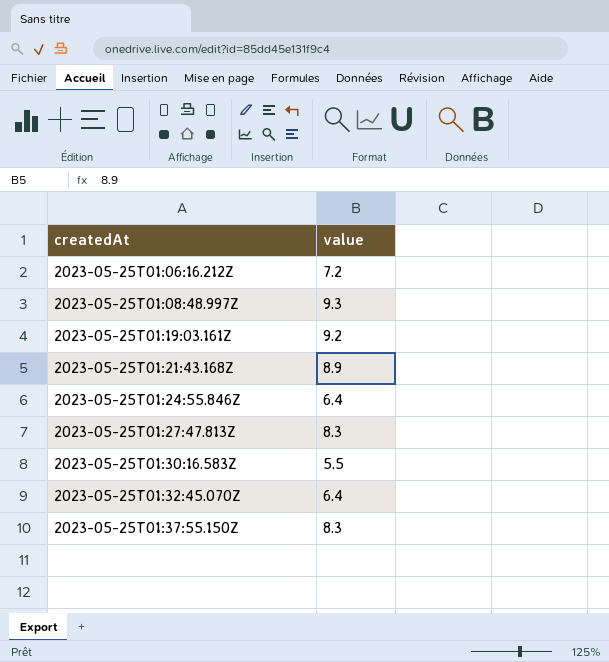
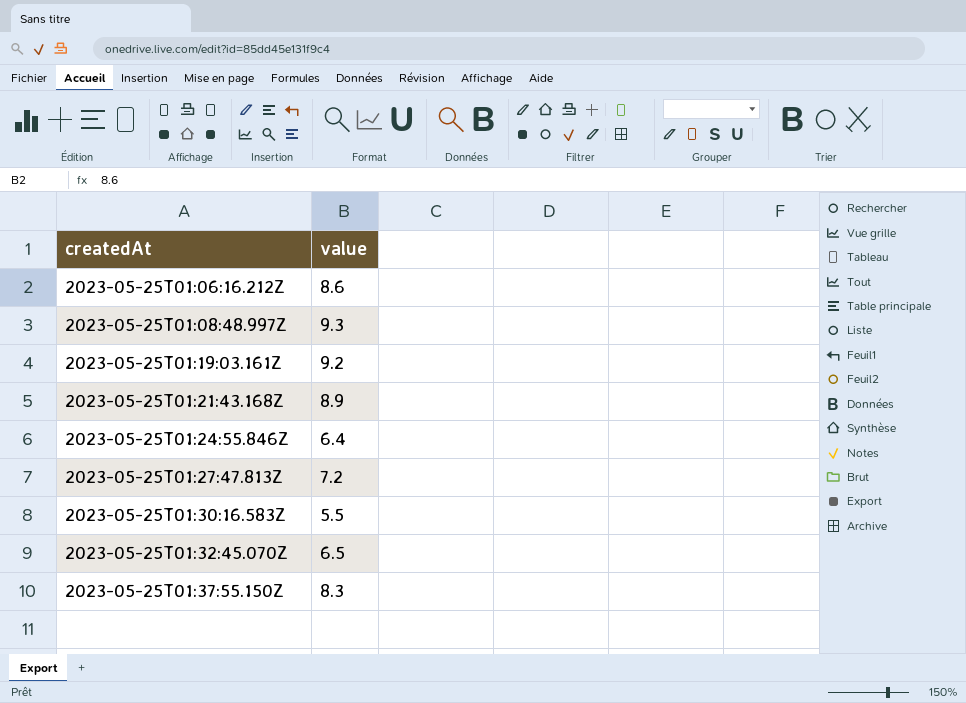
2023-05-25T01:06:16.212Z | value: 7.2 -> 8.6
2023-05-25T01:27:47.813Z | value: 8.3 -> 7.2
2023-05-25T01:32:45.070Z | value: 6.4 -> 6.5

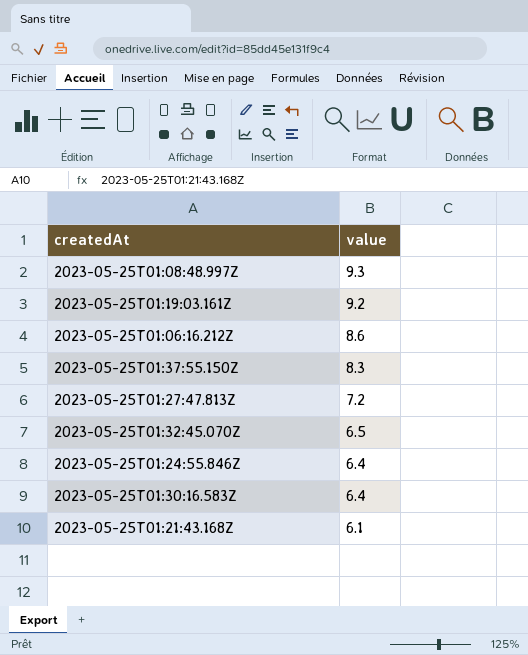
row order: createdAt ascending -> value descending
2023-05-25T01:30:16.583Z | value: 5.5 -> 6.4
2023-05-25T01:21:43.168Z | value: 8.9 -> 6.1

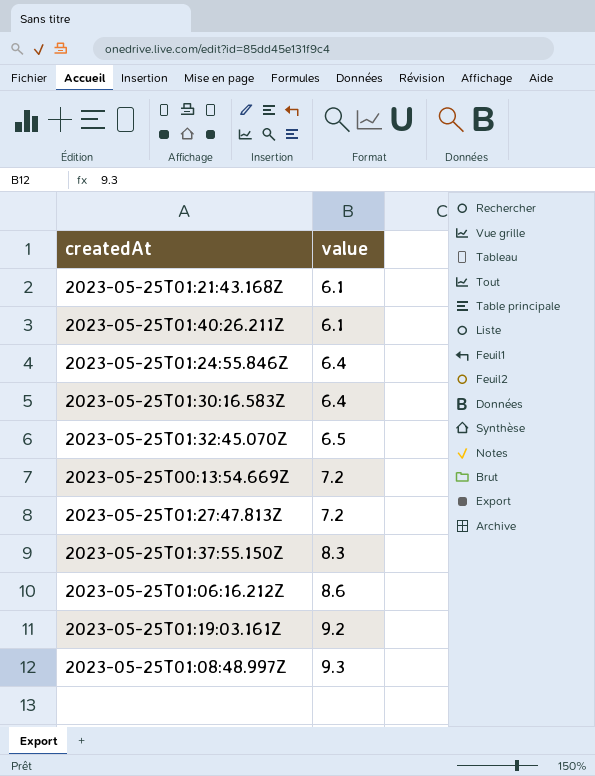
row order: value descending -> value ascending
row 2023-05-25T01:40:26.211Z: none -> 6.1
row 2023-05-25T00:13:54.669Z: none -> 7.2

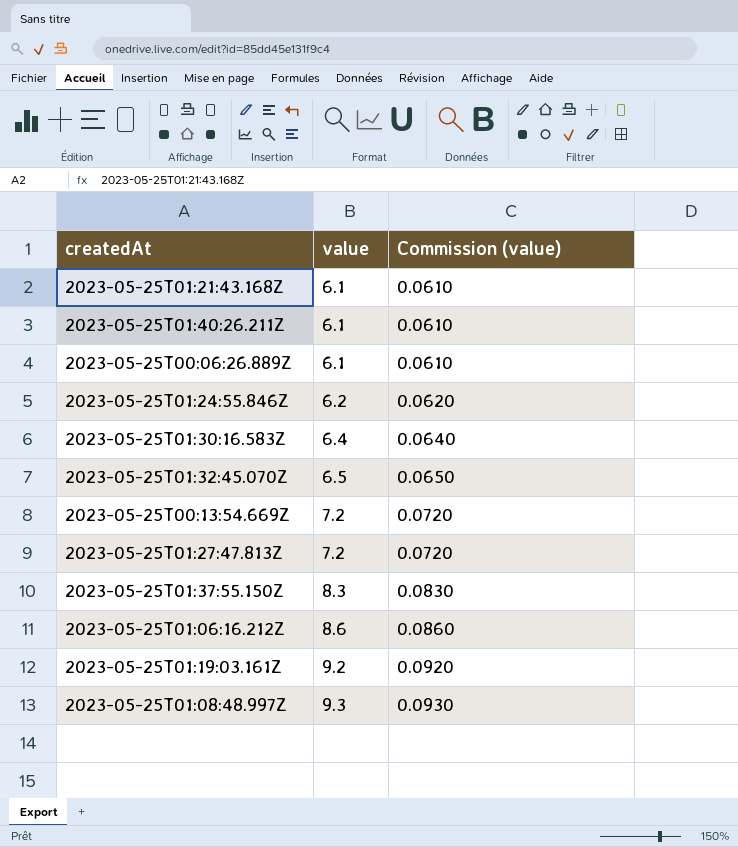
column Commission (value) | formula: none -> [value] * 0.01
row 2023-05-25T00:06:26.889Z: none -> 6.1 | 0.0610
2023-05-25T01:24:55.846Z | value: 6.4 -> 6.2

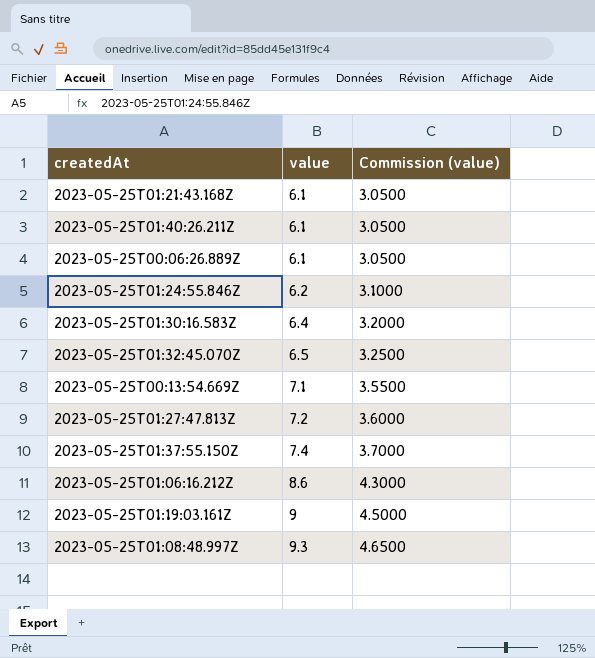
column Commission (value) | formula: [value] * 0.01 -> [value] * 0.5
2023-05-25T00:13:54.669Z | value: 7.2 -> 7.1
2023-05-25T01:37:55.150Z | value: 8.3 -> 7.4
2023-05-25T01:19:03.161Z | value: 9.2 -> 9

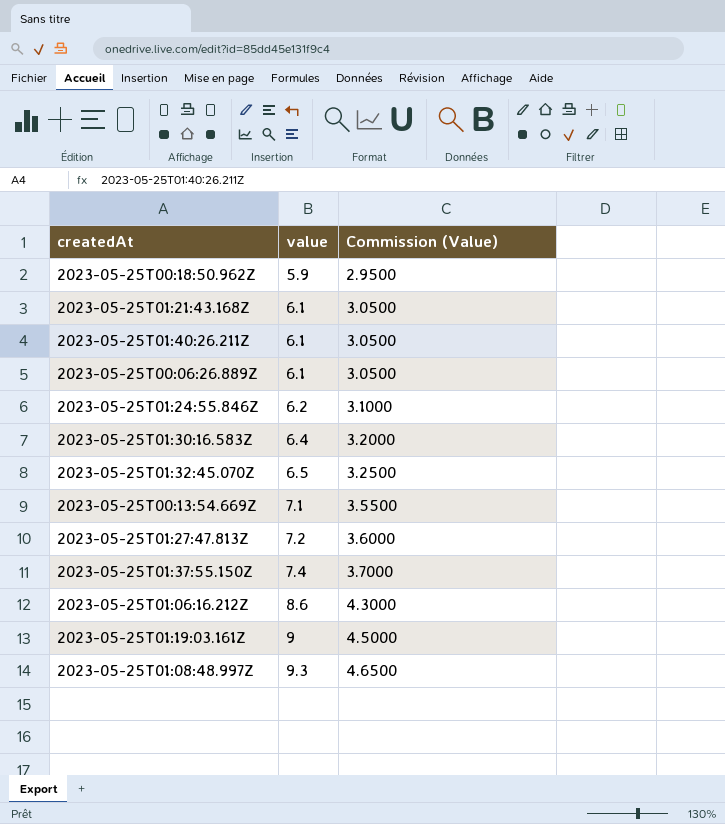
column name: Commission (value) -> Commission (Value)
row 2023-05-25T00:18:50.962Z: none -> 5.9 | 2.9500

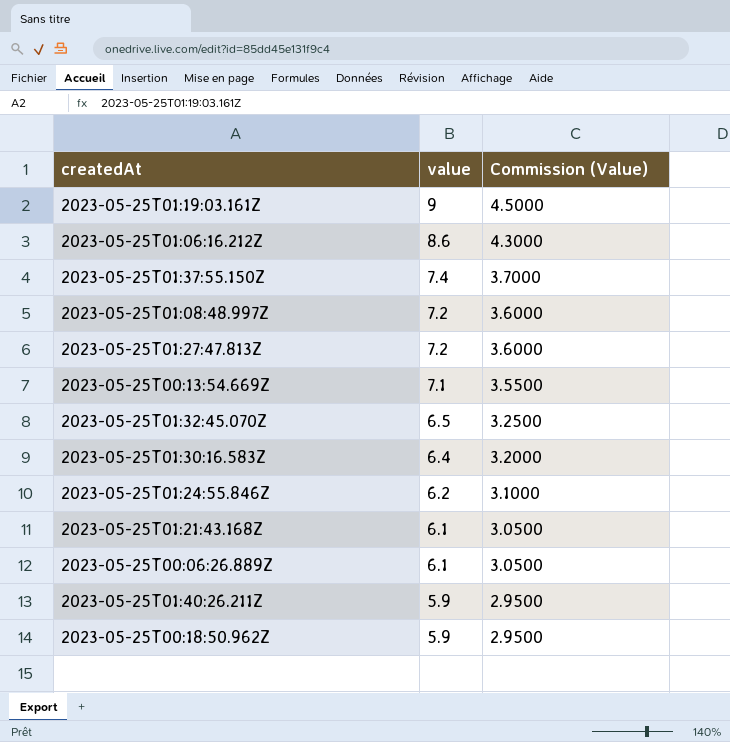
row order: value ascending -> value descending
2023-05-25T01:08:48.997Z | value: 9.3 -> 7.2
2023-05-25T01:08:48.997Z | Commission (Value): 4.6500 -> 3.6000
2023-05-25T01:40:26.211Z | value: 6.1 -> 5.9
2023-05-25T01:40:26.211Z | Commission (Value): 3.0500 -> 2.9500

